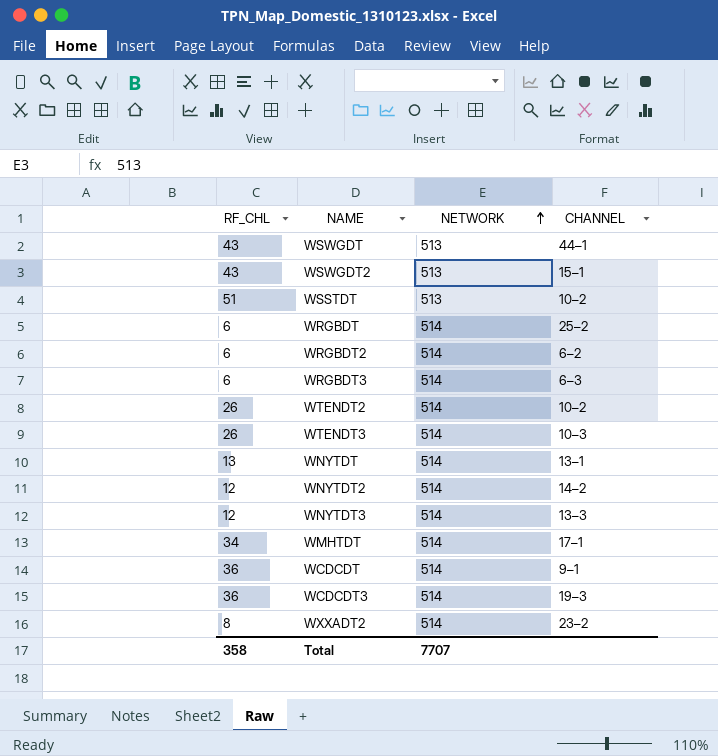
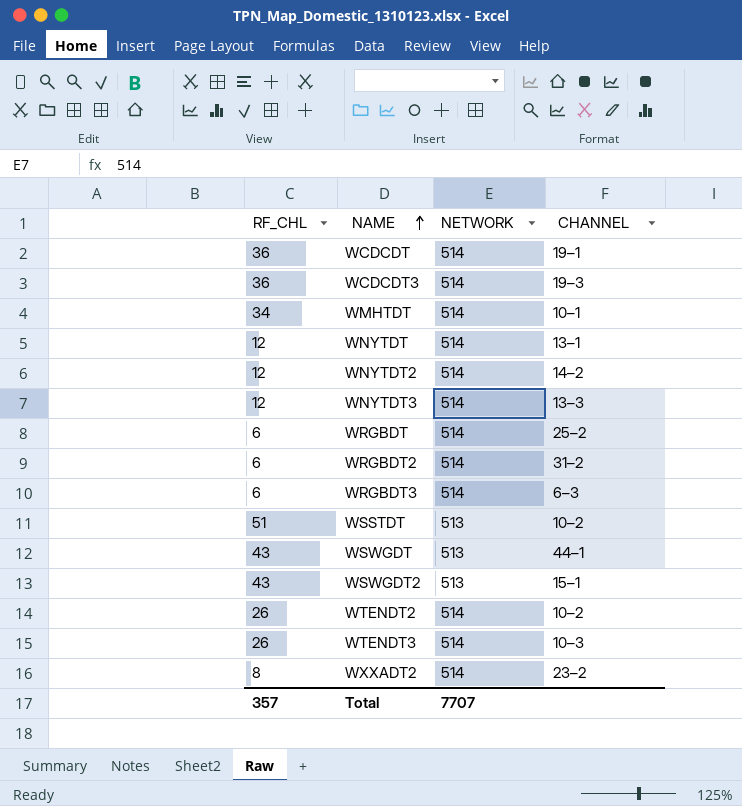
row order: NETWORK ascending -> NAME ascending
WCDCDT | CHANNEL: 9–1 -> 19–1
WMHTDT | CHANNEL: 17–1 -> 10–1
WNYTDT | RF_CHL: 13 -> 12
WRGBDT2 | CHANNEL: 6–2 -> 31–2
Total | RF_CHL: 358 -> 357

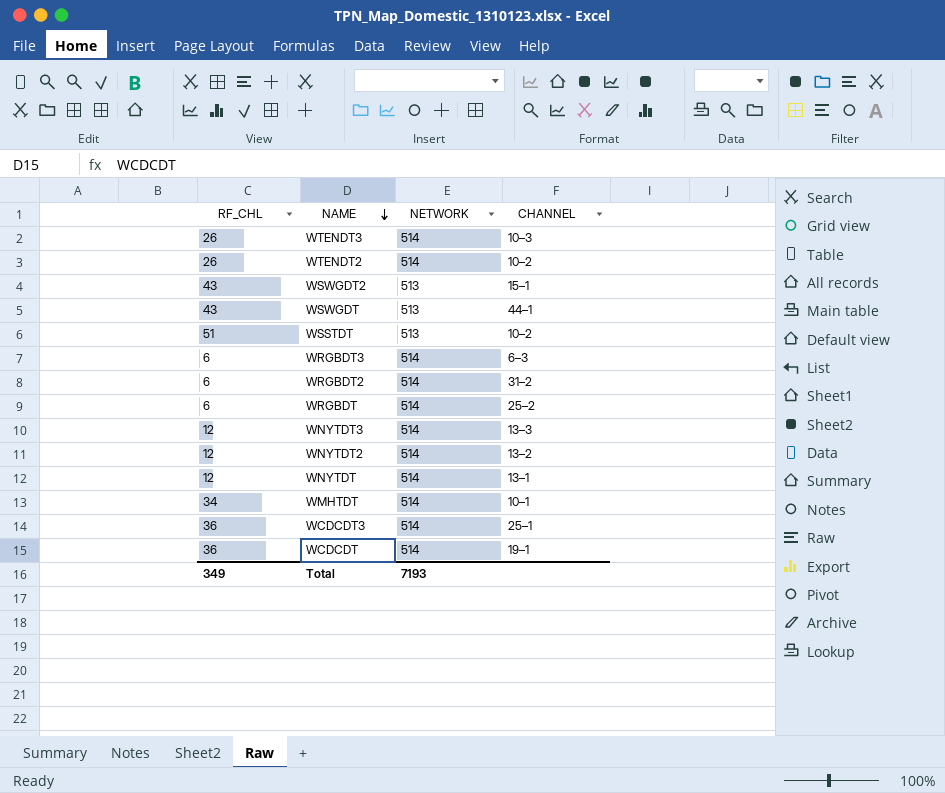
row order: NAME ascending -> NAME descending
row WXXADT2: 8 | 514 | 23–2 -> none
WNYTDT2 | CHANNEL: 14–2 -> 13–2
WCDCDT3 | CHANNEL: 19–3 -> 25–1
Total | RF_CHL: 357 -> 349
Total | NETWORK: 7707 -> 7193

